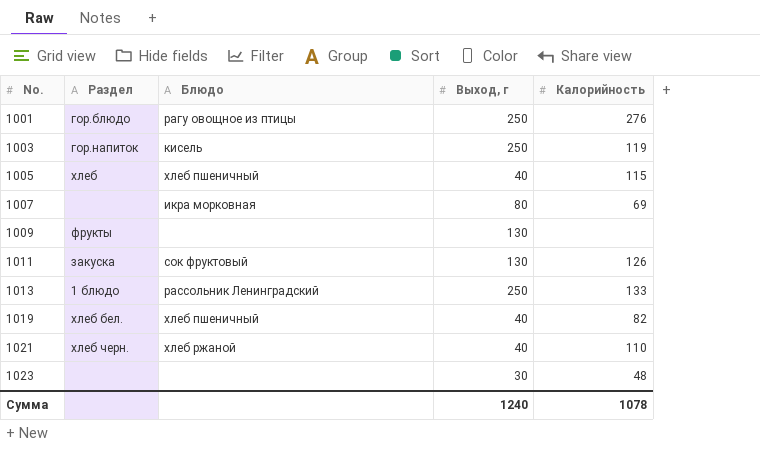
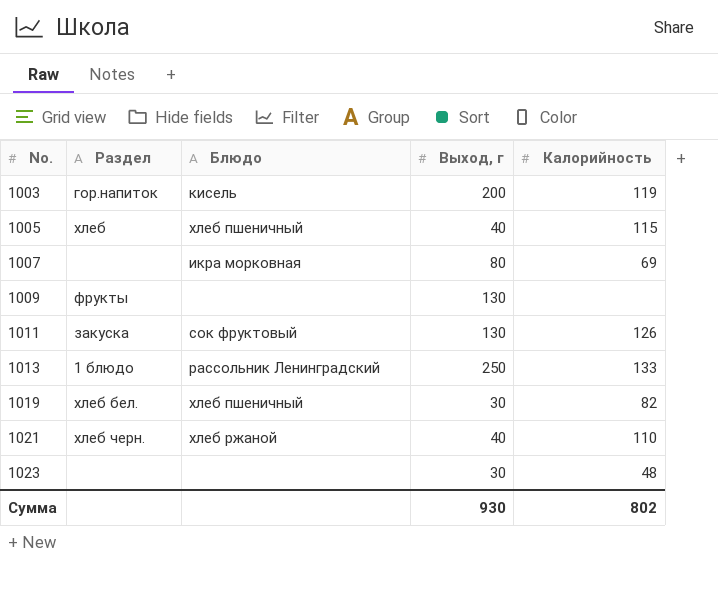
row 1001: гор.блюдо | рагу овощное из птицы | 250 | 276 -> none
1003 | Выход, г: 250 -> 200
1019 | Выход, г: 40 -> 30
Сумма | Выход, г: 1240 -> 930
Сумма | Калорийность: 1078 -> 802

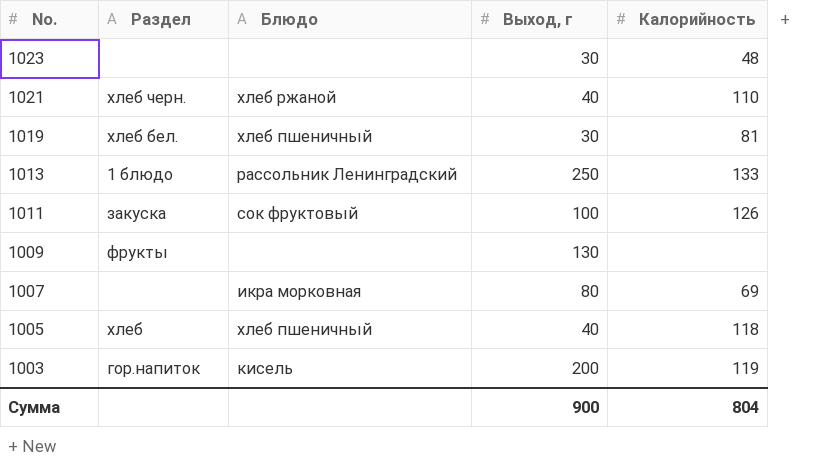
row order: No. ascending -> No. descending
1019 | Калорийность: 82 -> 81
1011 | Выход, г: 130 -> 100
1005 | Калорийность: 115 -> 118
Сумма | Выход, г: 930 -> 900
Сумма | Калорийность: 802 -> 804

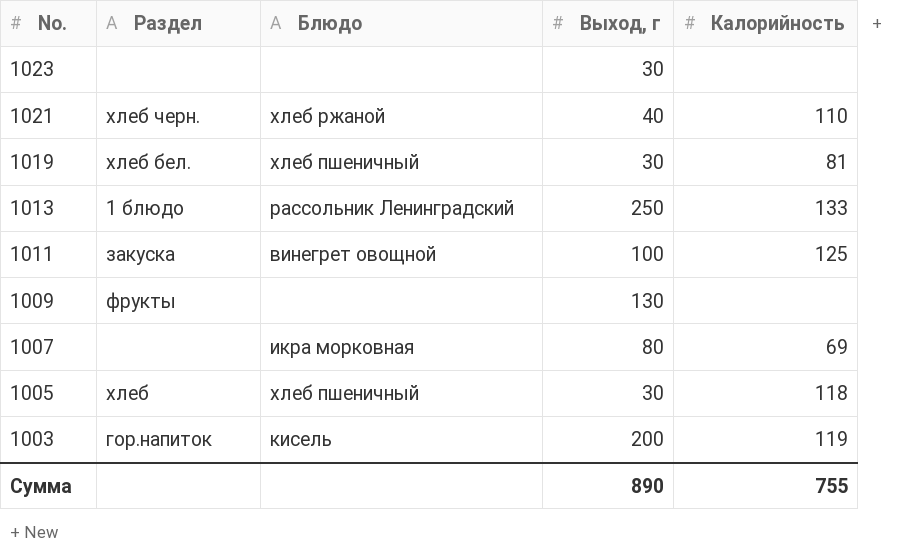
1023 | Калорийность: 48 -> none
1011 | Блюдо: сок фруктовый -> винегрет овощной
1011 | Калорийность: 126 -> 125
1005 | Выход, г: 40 -> 30
Сумма | Выход, г: 900 -> 890
Сумма | Калорийность: 804 -> 755

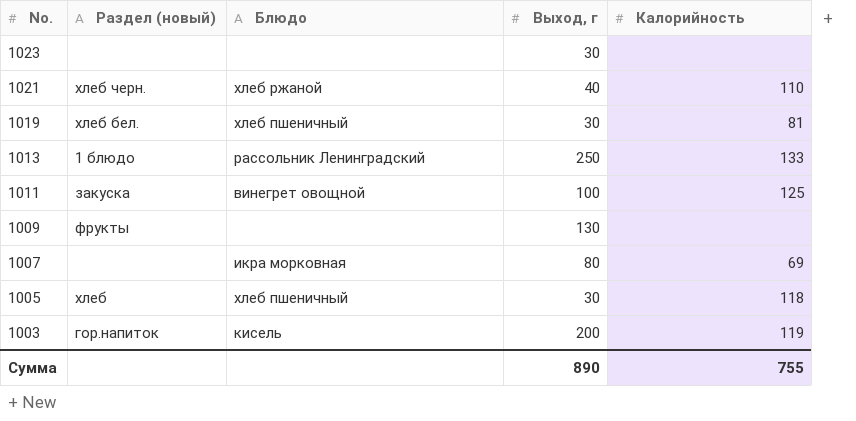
column name: Раздел -> Раздел (новый)

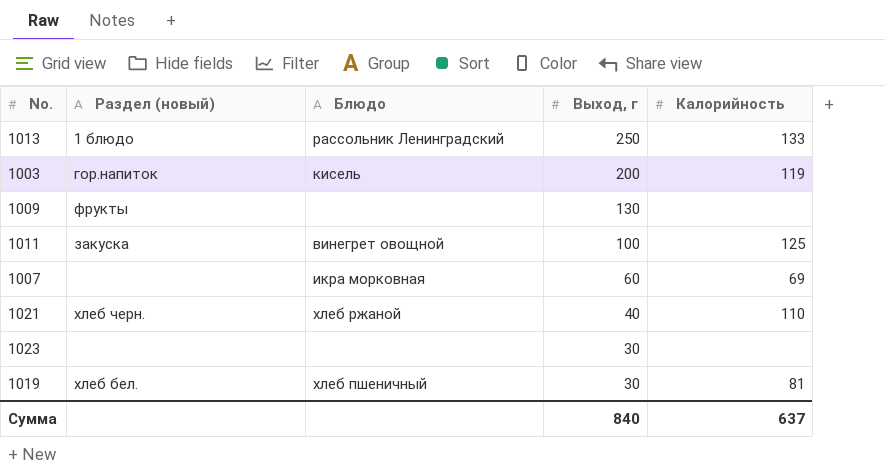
row order: No. descending -> Выход, г descending
row 1005: хлеб | хлеб пшеничный | 30 | 118 -> none
1007 | Выход, г: 80 -> 60
Сумма | Выход, г: 890 -> 840
Сумма | Калорийность: 755 -> 637

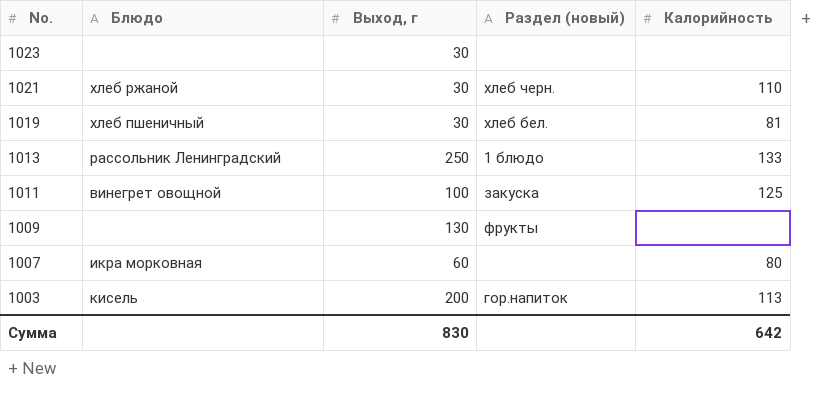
row order: Выход, г descending -> No. descending
column Раздел (новый) | position: 2 -> 4
1021 | Выход, г: 40 -> 30
1007 | Калорийность: 69 -> 80
1003 | Калорийность: 119 -> 113
Сумма | Выход, г: 840 -> 830
Сумма | Калорийность: 637 -> 642

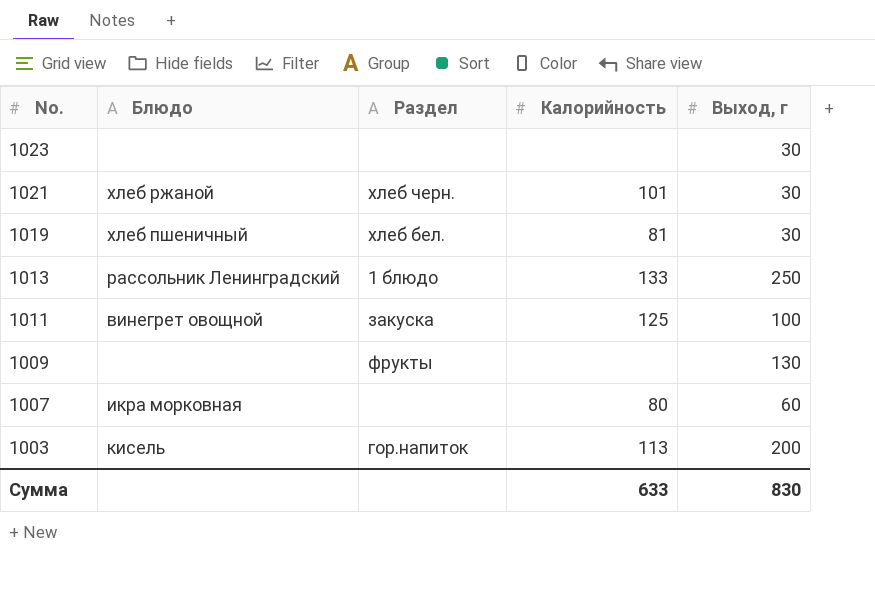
column name: Раздел (новый) -> Раздел
column Выход, г | position: 3 -> 5
1021 | Калорийность: 110 -> 101
Сумма | Калорийность: 642 -> 633

